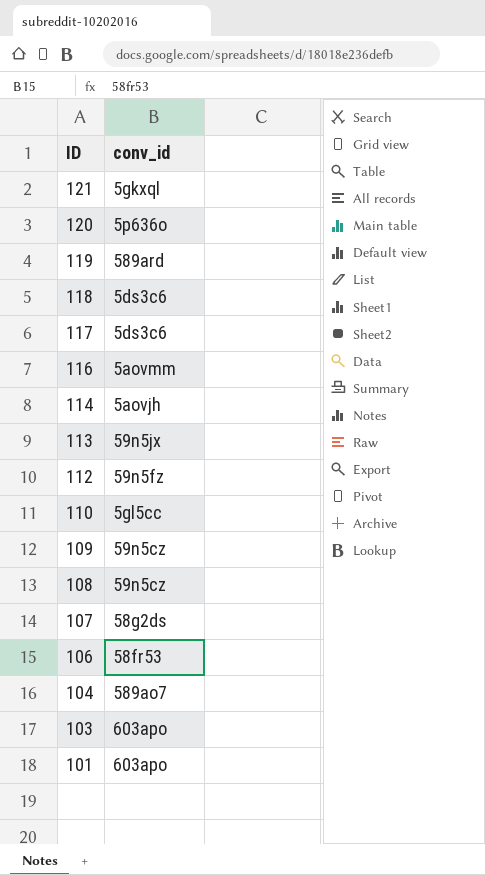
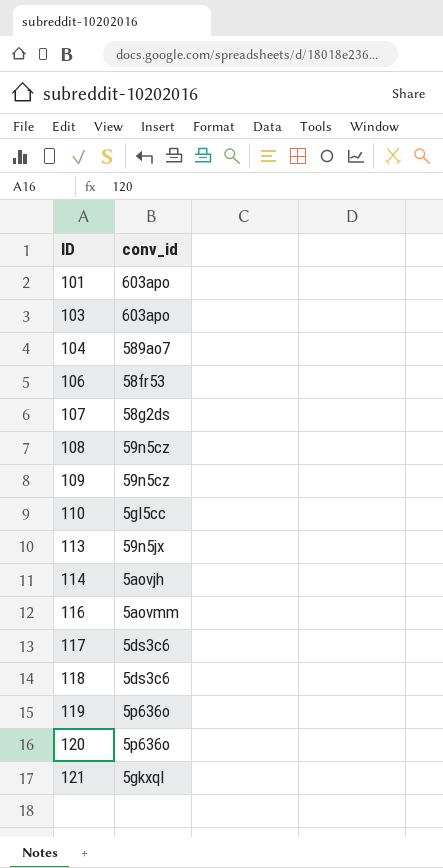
row order: ID descending -> ID ascending
row 112: 59n5fz -> none
119 | conv_id: 589ard -> 5p636o

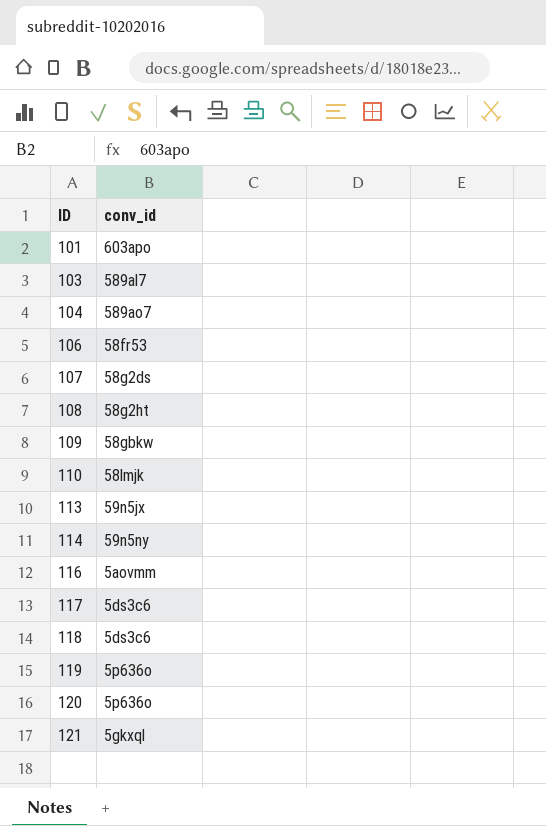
103 | conv_id: 603apo -> 589al7
108 | conv_id: 59n5cz -> 58g2ht
109 | conv_id: 59n5cz -> 58gbkw
110 | conv_id: 5gl5cc -> 58lmjk
114 | conv_id: 5aovjh -> 59n5ny

